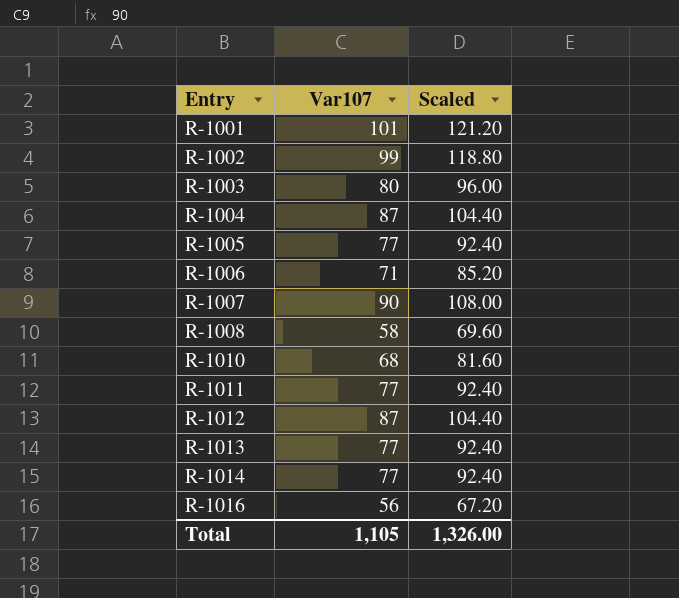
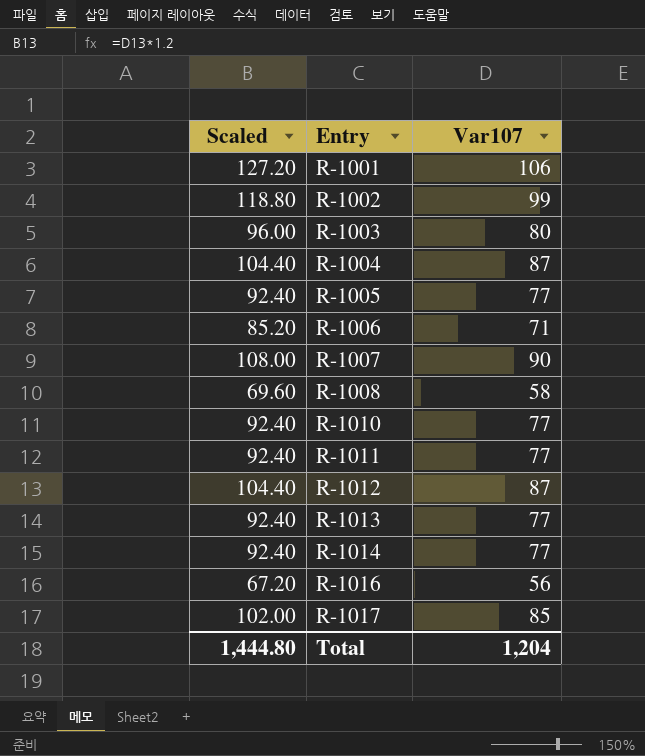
column Scaled | position: 3 -> 1
R-1001 | Scaled: 121.20 -> 127.20
R-1001 | Var107: 101 -> 106
R-1010 | Scaled: 81.60 -> 92.40
R-1010 | Var107: 68 -> 77
row R-1017: none -> 102.00 | 85
Total | Scaled: 1,326.00 -> 1,444.80
Total | Var107: 1,105 -> 1,204

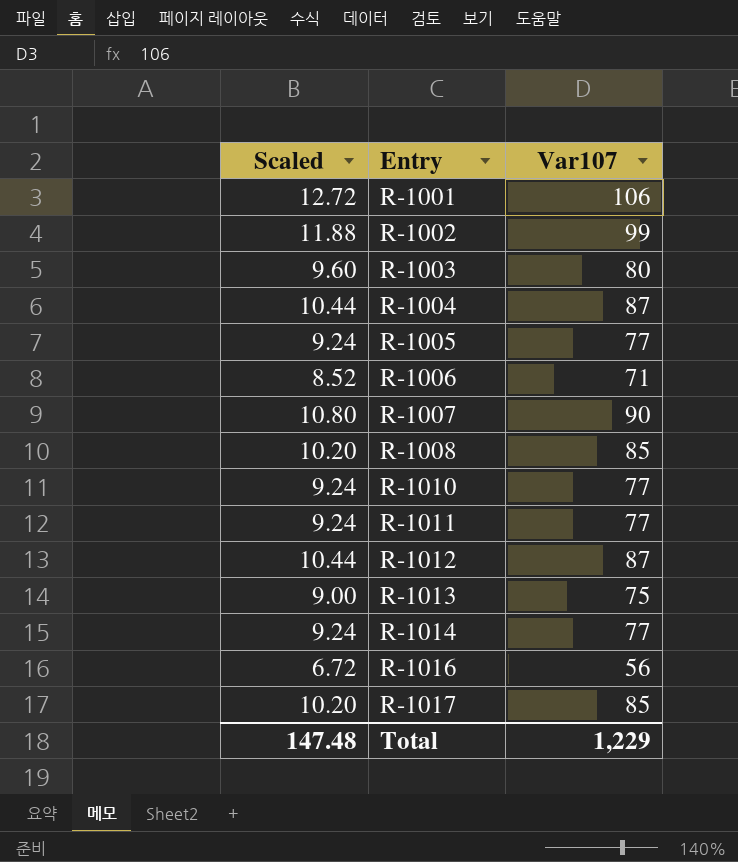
column Scaled | formula: [Var107] * 1.2 -> [Var107] * 0.12
R-1008 | Var107: 58 -> 85
R-1013 | Var107: 77 -> 75
Total | Scaled: 1,444.80 -> 147.48
Total | Var107: 1,204 -> 1,229

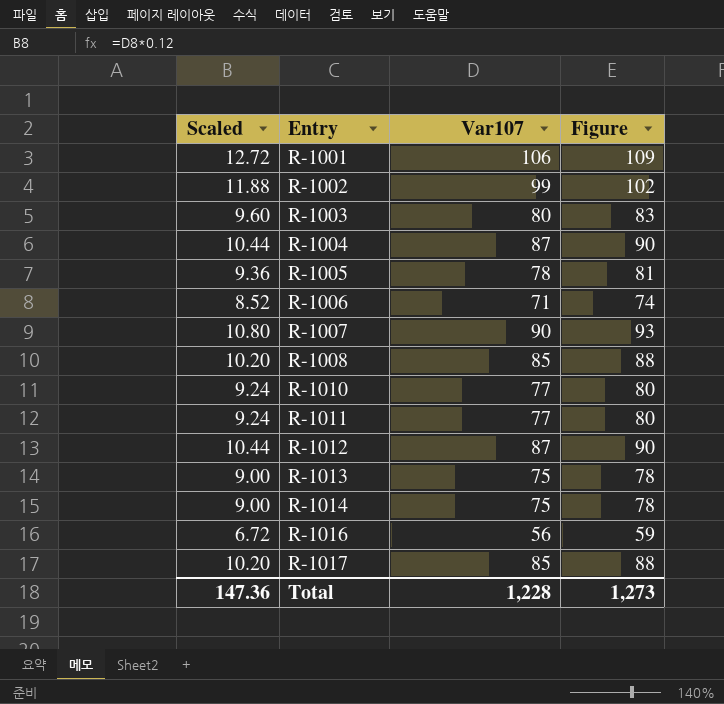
column Figure | formula: none -> [Var107] + 3
R-1005 | Scaled: 9.24 -> 9.36
R-1005 | Var107: 77 -> 78
R-1014 | Scaled: 9.24 -> 9.00
R-1014 | Var107: 77 -> 75
Total | Scaled: 147.48 -> 147.36
Total | Var107: 1,229 -> 1,228

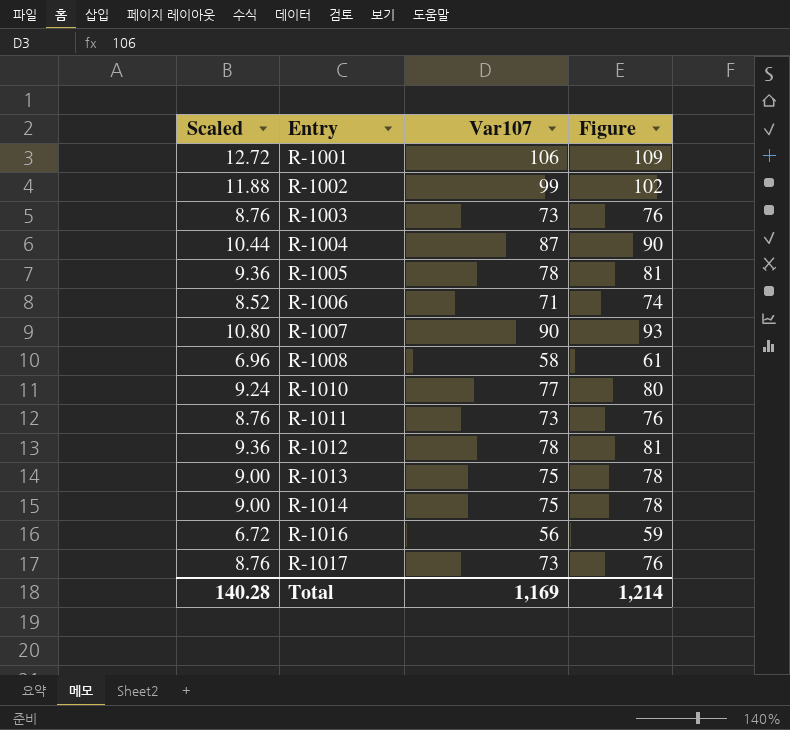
R-1003 | Scaled: 9.60 -> 8.76
R-1003 | Var107: 80 -> 73
R-1003 | Figure: 83 -> 76
R-1008 | Scaled: 10.20 -> 6.96
R-1008 | Var107: 85 -> 58
R-1008 | Figure: 88 -> 61
R-1011 | Scaled: 9.24 -> 8.76
R-1011 | Var107: 77 -> 73
R-1011 | Figure: 80 -> 76
R-1012 | Scaled: 10.44 -> 9.36
R-1012 | Var107: 87 -> 78
R-1012 | Figure: 90 -> 81
R-1017 | Scaled: 10.20 -> 8.76
R-1017 | Var107: 85 -> 73
R-1017 | Figure: 88 -> 76
Total | Scaled: 147.36 -> 140.28
Total | Var107: 1,228 -> 1,169
Total | Figure: 1,273 -> 1,214

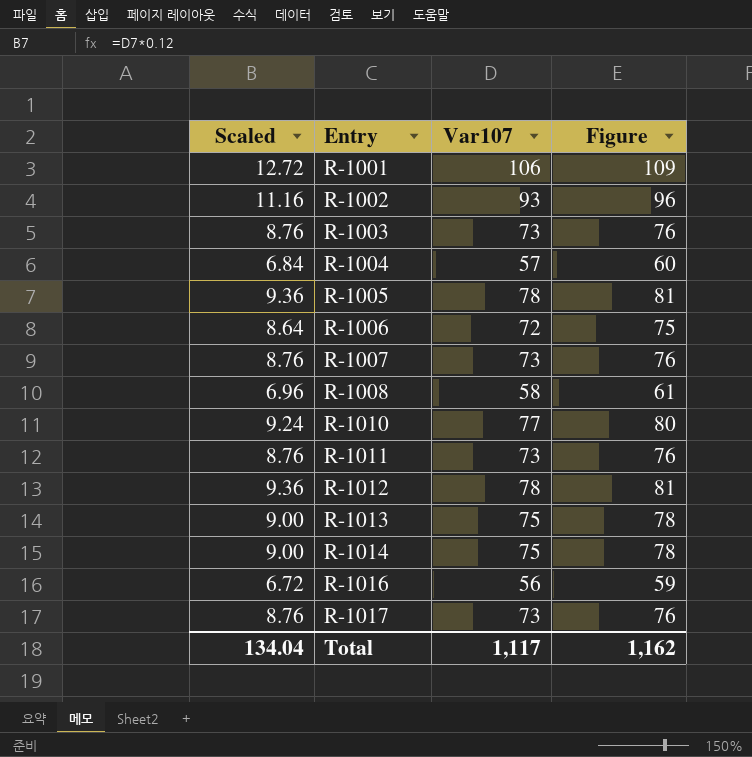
R-1002 | Scaled: 11.88 -> 11.16
R-1002 | Var107: 99 -> 93
R-1002 | Figure: 102 -> 96
R-1004 | Scaled: 10.44 -> 6.84
R-1004 | Var107: 87 -> 57
R-1004 | Figure: 90 -> 60
R-1006 | Scaled: 8.52 -> 8.64
R-1006 | Var107: 71 -> 72
R-1006 | Figure: 74 -> 75
R-1007 | Scaled: 10.80 -> 8.76
R-1007 | Var107: 90 -> 73
R-1007 | Figure: 93 -> 76
Total | Scaled: 140.28 -> 134.04
Total | Var107: 1,169 -> 1,117
Total | Figure: 1,214 -> 1,162

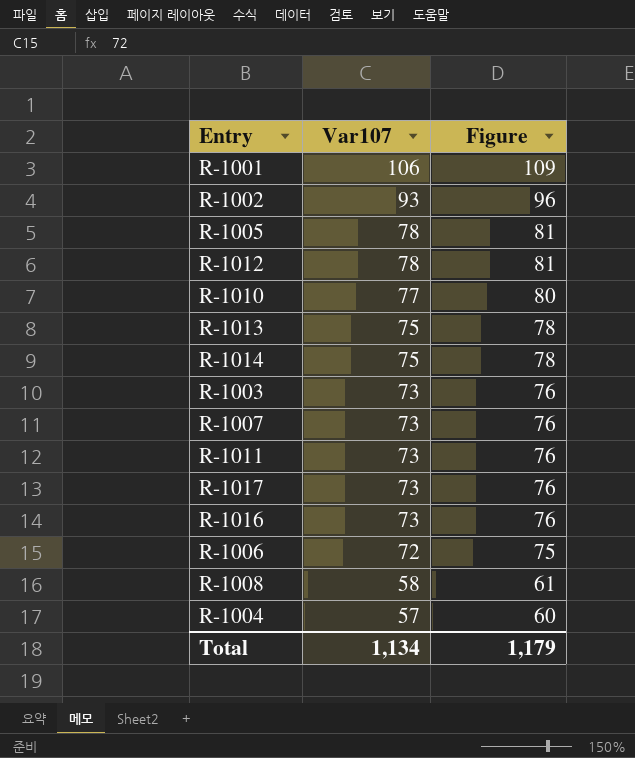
row order: Entry ascending -> Var107 descending
column Scaled | formula: [Var107] * 0.12 -> none
R-1016 | Var107: 56 -> 73
R-1016 | Figure: 59 -> 76
Total | Var107: 1,117 -> 1,134
Total | Figure: 1,162 -> 1,179

